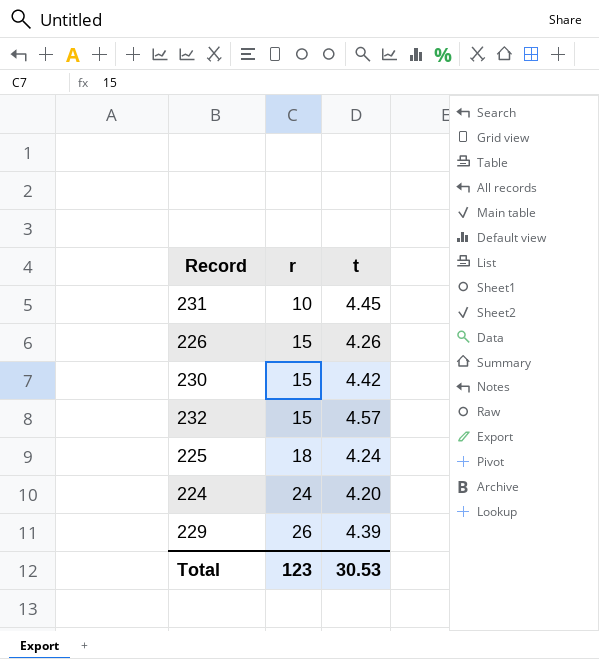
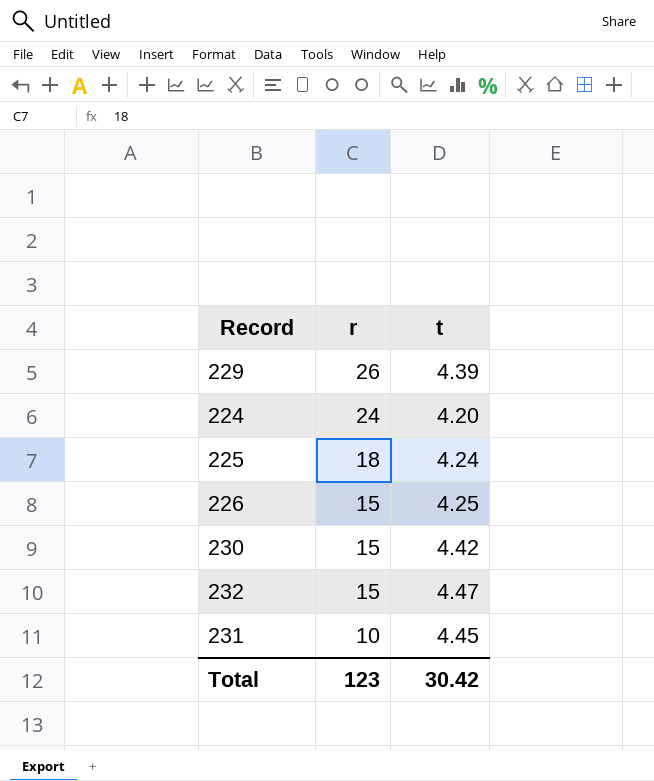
row order: r ascending -> r descending
226 | t: 4.26 -> 4.25
232 | t: 4.57 -> 4.47
Total | t: 30.53 -> 30.42

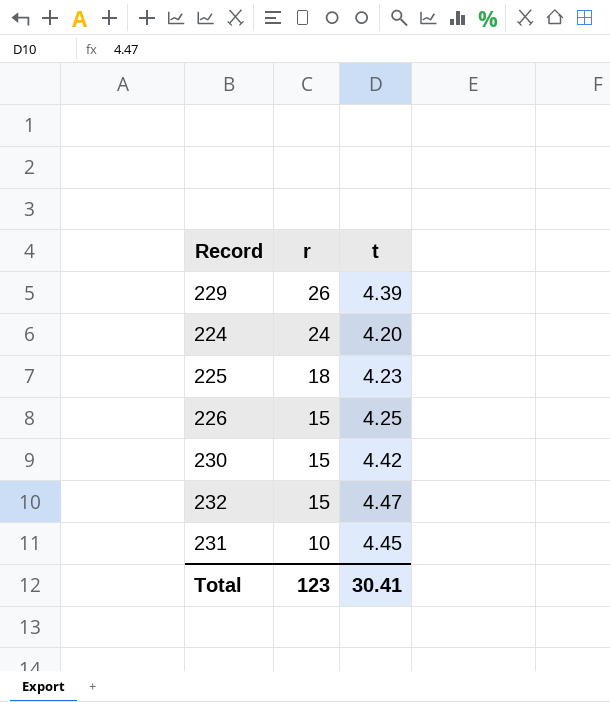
225 | t: 4.24 -> 4.23
Total | t: 30.42 -> 30.41

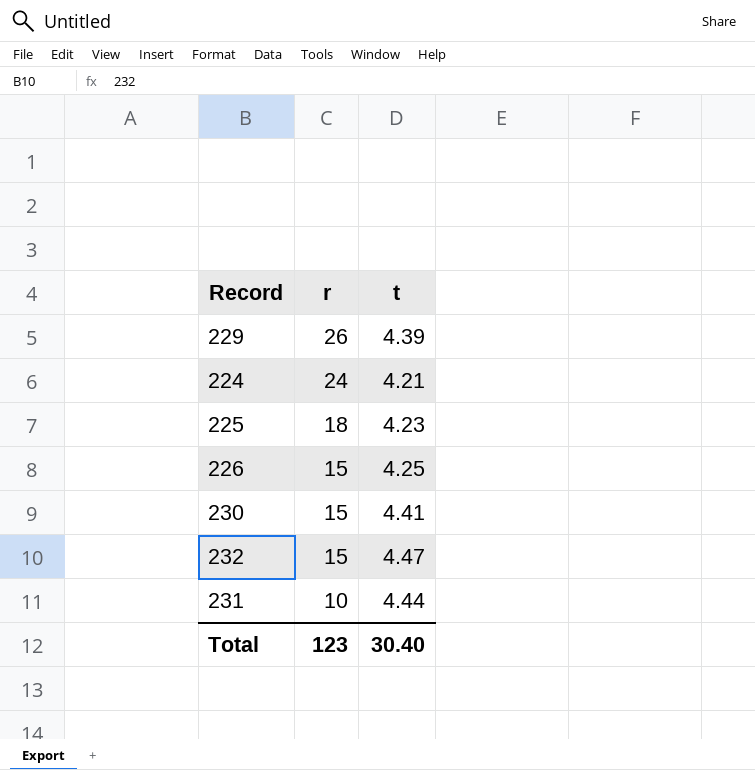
224 | t: 4.20 -> 4.21
230 | t: 4.42 -> 4.41
231 | t: 4.45 -> 4.44
Total | t: 30.41 -> 30.40

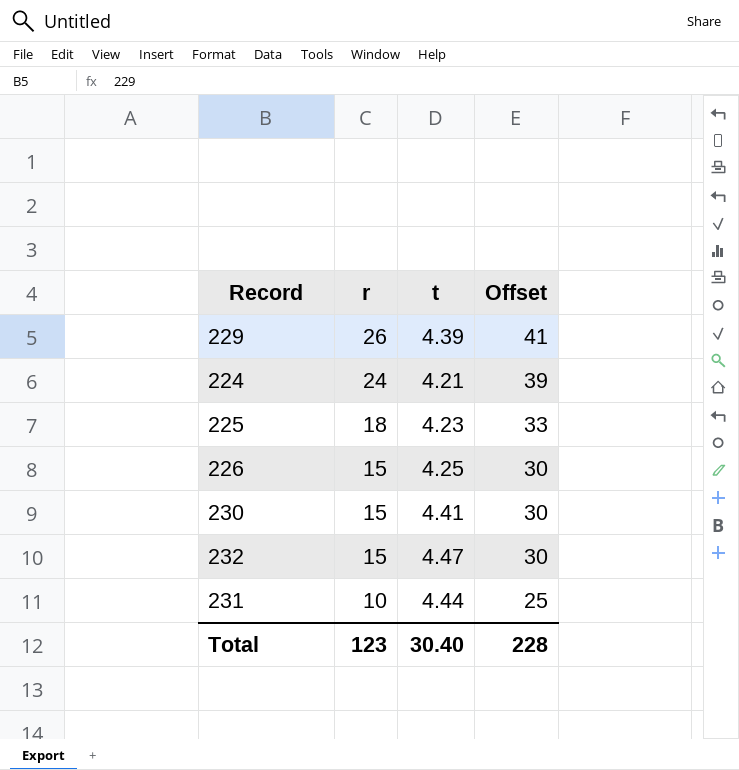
column Offset | formula: none -> [r] + 15

